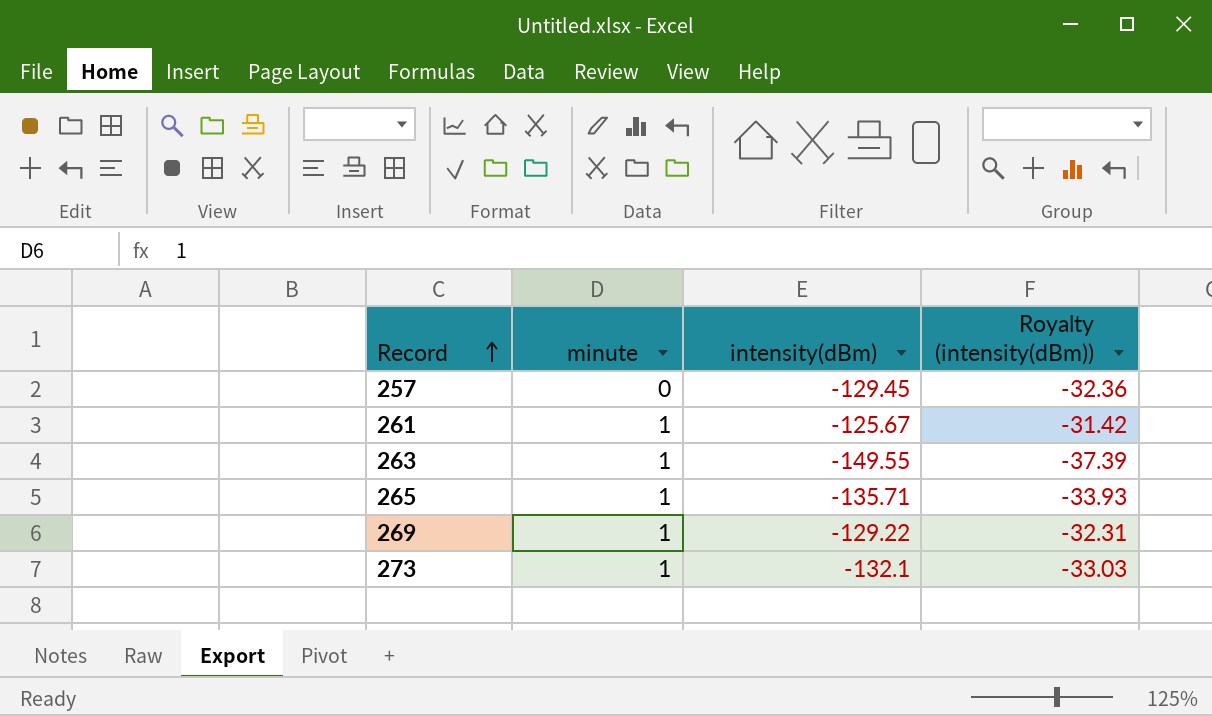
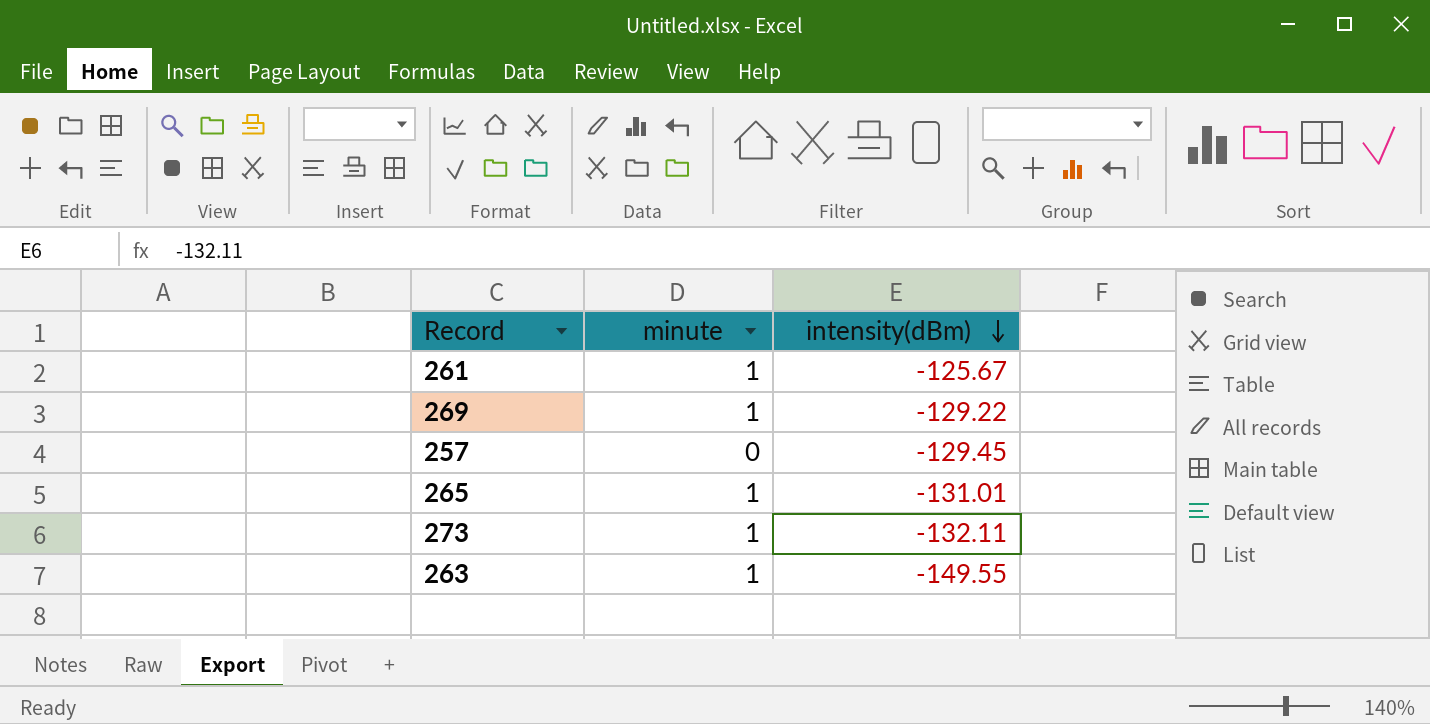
row order: Record ascending -> intensity(dBm) descending
column Royalty (intensity(dBm)) | formula: [intensity(dBm)] * 0.25 -> none
265 | intensity(dBm): -135.71 -> -131.01
273 | intensity(dBm): -132.1 -> -132.11

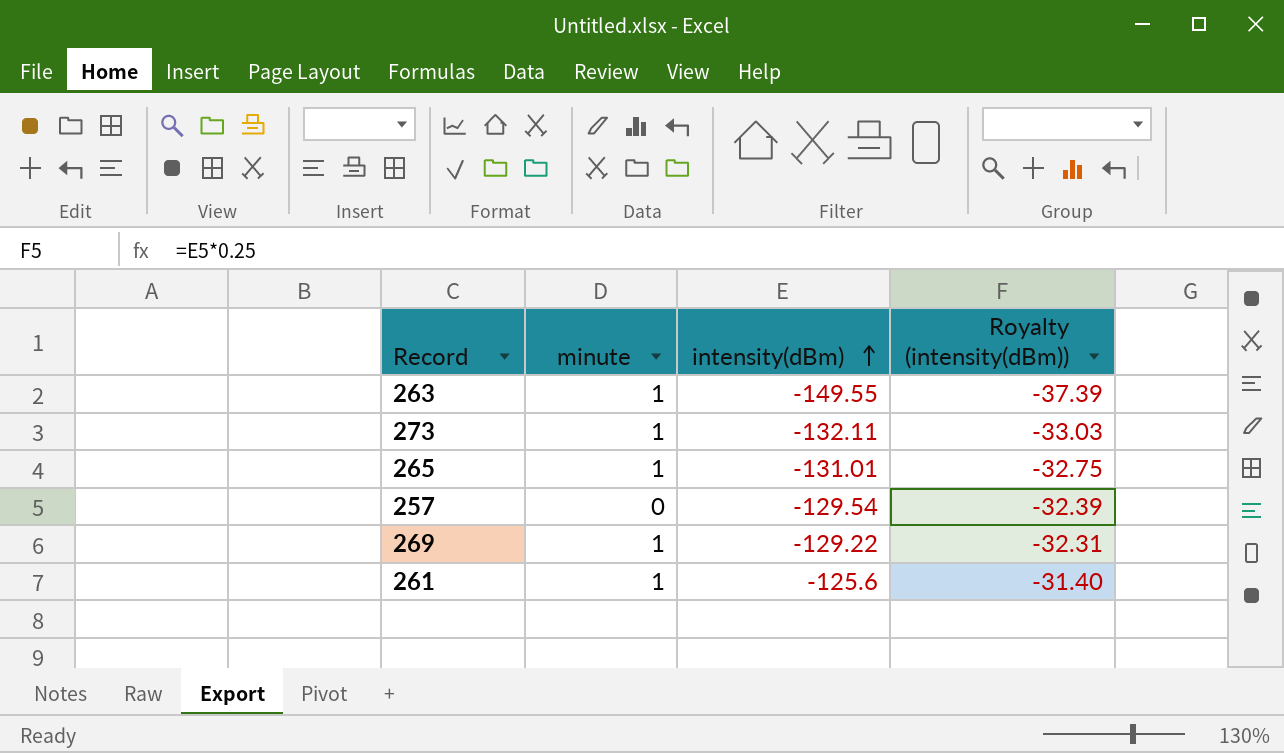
row order: intensity(dBm) descending -> intensity(dBm) ascending
column Royalty (intensity(dBm)) | formula: none -> [intensity(dBm)] * 0.25
257 | intensity(dBm): -129.45 -> -129.54
261 | intensity(dBm): -125.67 -> -125.6

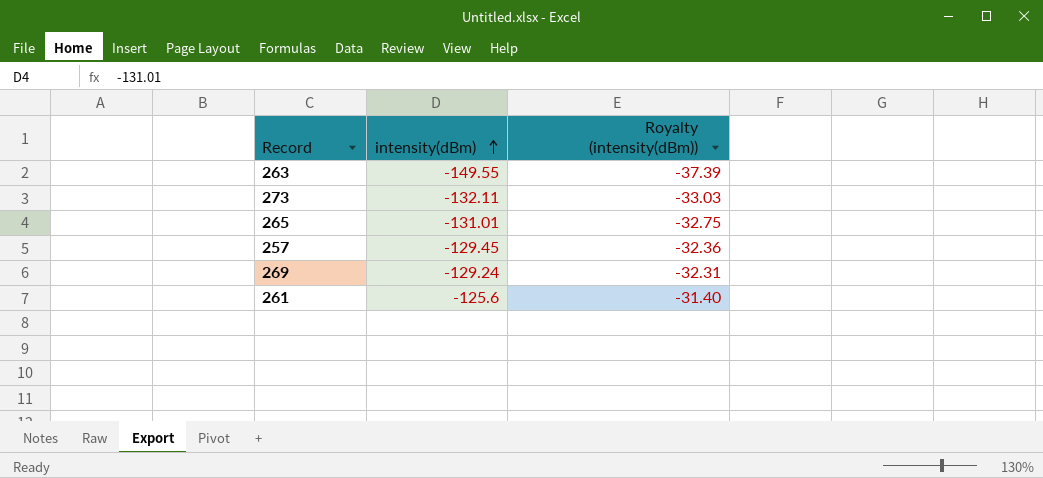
column minute | position: 2 -> none
257 | intensity(dBm): -129.54 -> -129.45
257 | Royalty (intensity(dBm)): -32.39 -> -32.36
269 | intensity(dBm): -129.22 -> -129.24

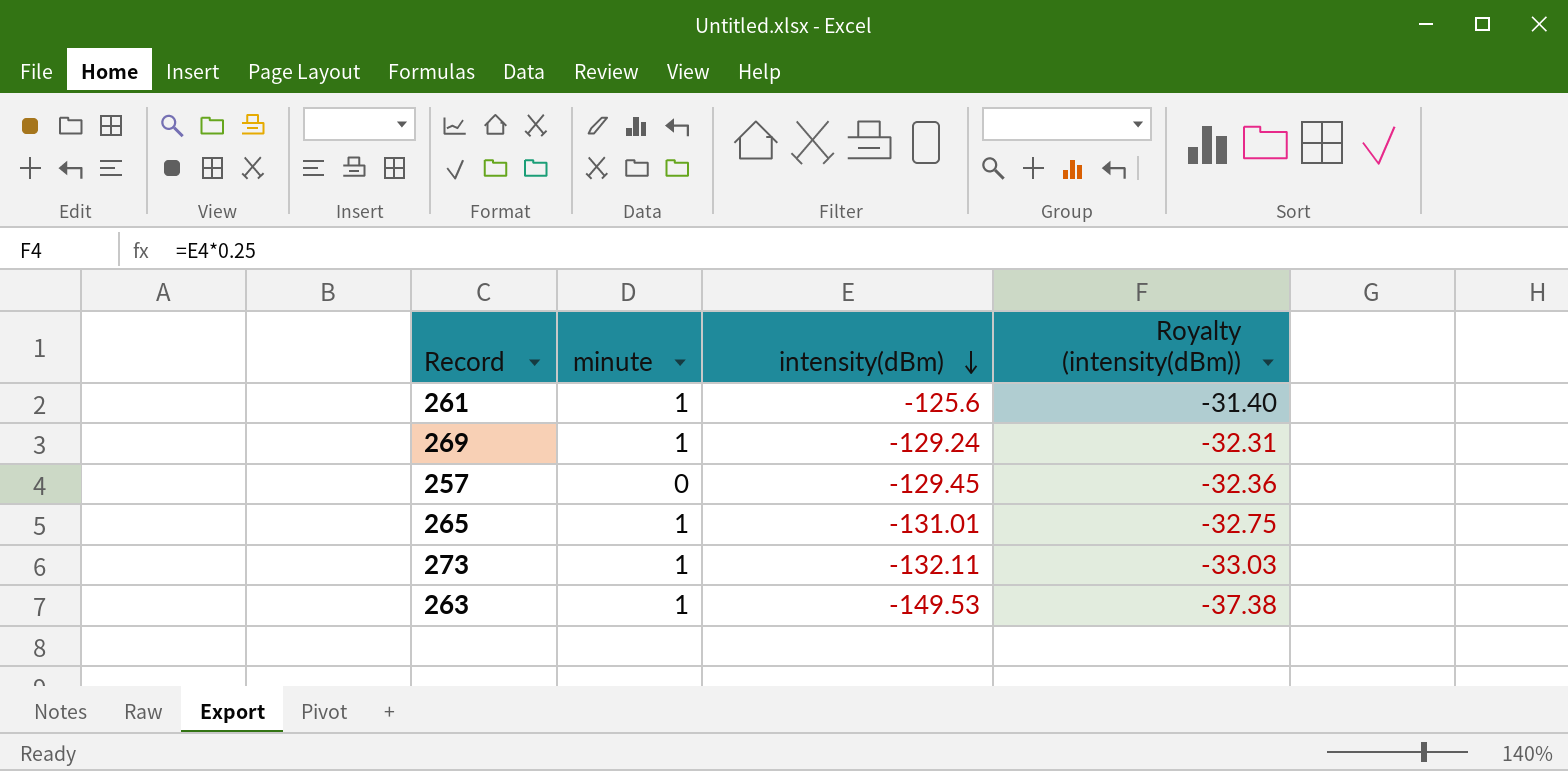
row order: intensity(dBm) ascending -> intensity(dBm) descending
column minute | position: none -> 2
263 | intensity(dBm): -149.55 -> -149.53
263 | Royalty (intensity(dBm)): -37.39 -> -37.38

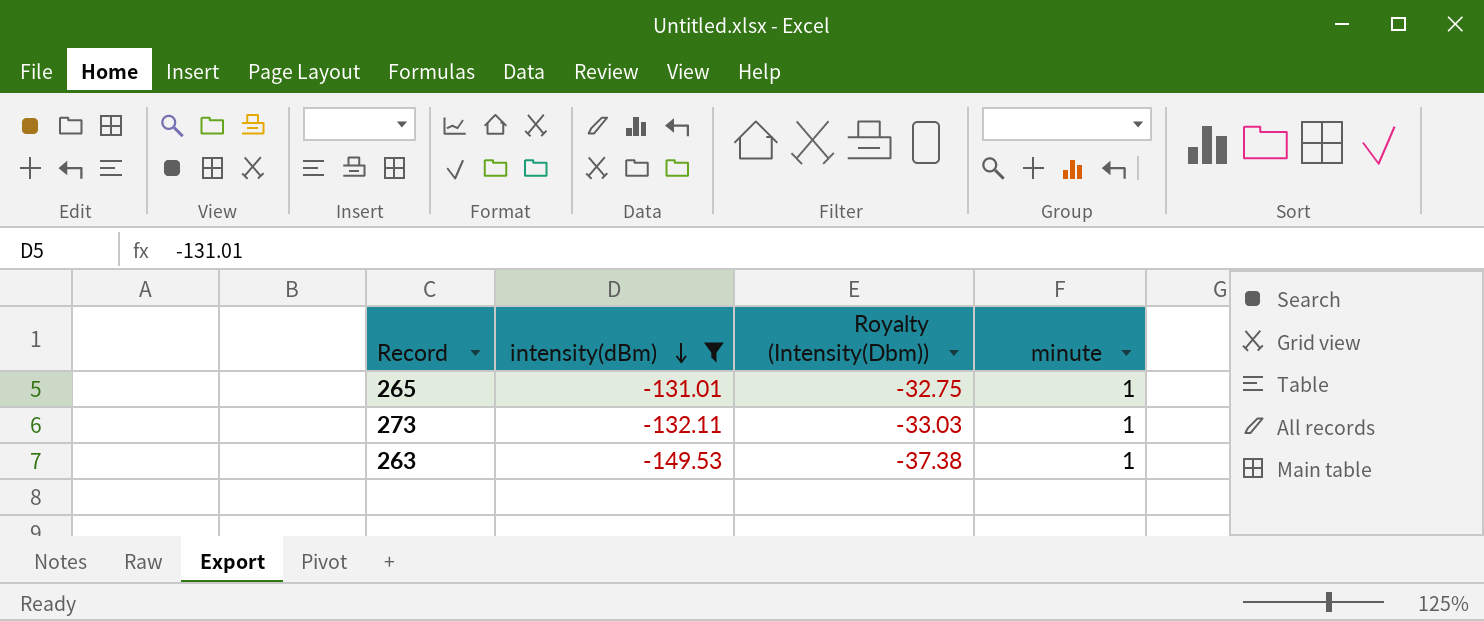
filter: none -> intensity(dBm) <= -131.01
column name: Royalty (intensity(dBm)) -> Royalty (Intensity(Dbm))
column minute | position: 2 -> 4

